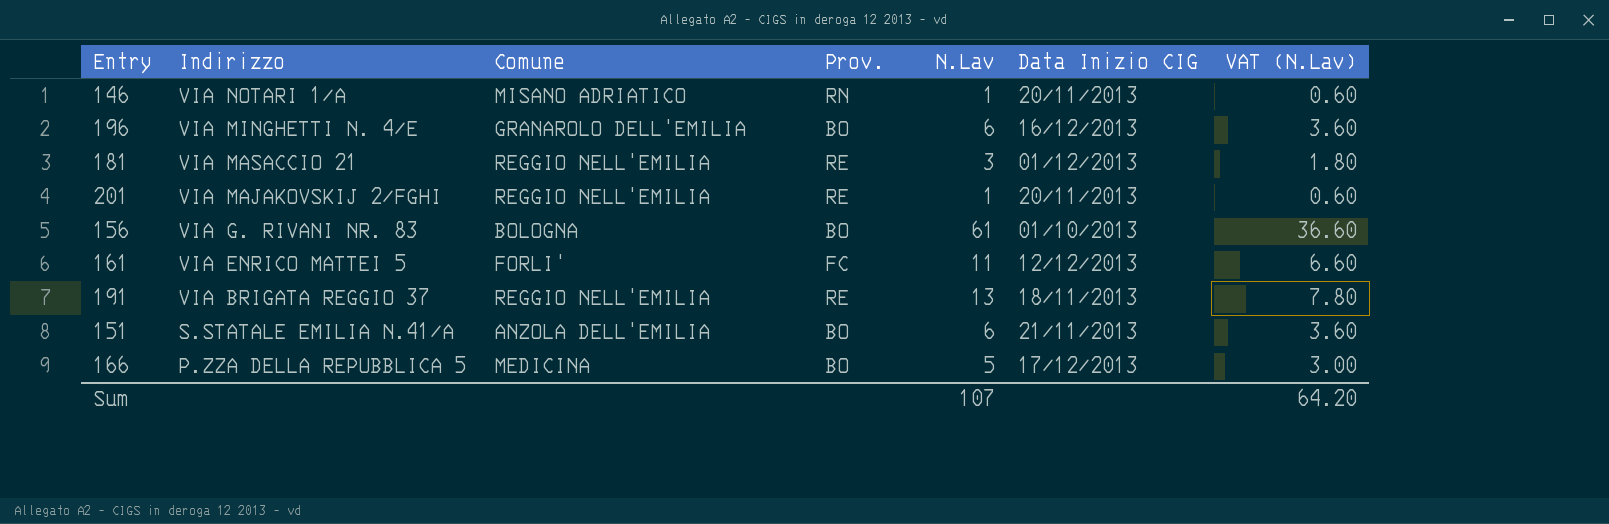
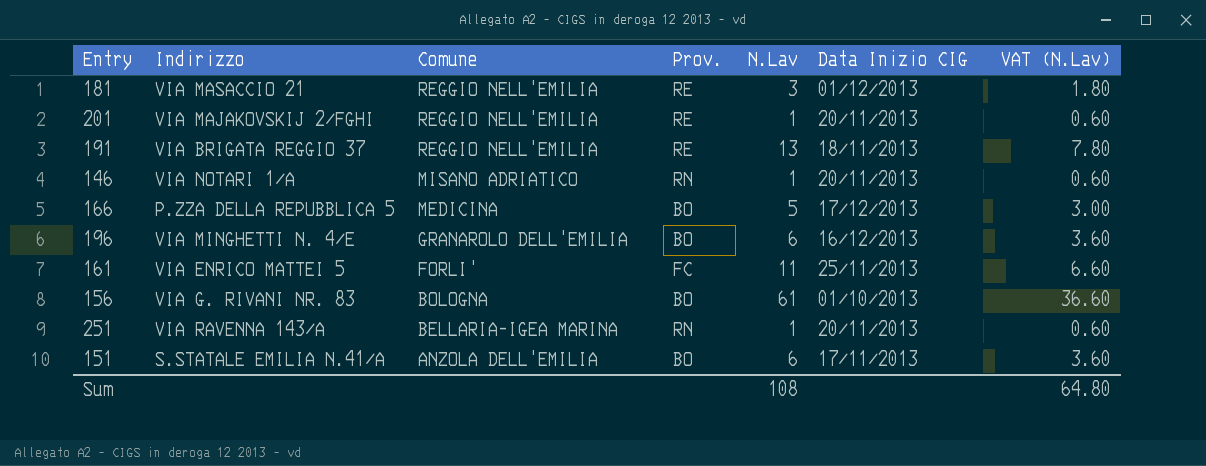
row order: Indirizzo descending -> Comune descending
161 | Data Inizio CIG: 12/12/2013 -> 25/11/2013
row 251: none -> VIA RAVENNA 143/A | BELLARIA-IGEA MARINA | RN | 1 | 20/11/2013 | 0.60
151 | Data Inizio CIG: 21/11/2013 -> 17/11/2013
Sum | N.Lav: 107 -> 108
Sum | VAT (N.Lav): 64.20 -> 64.80

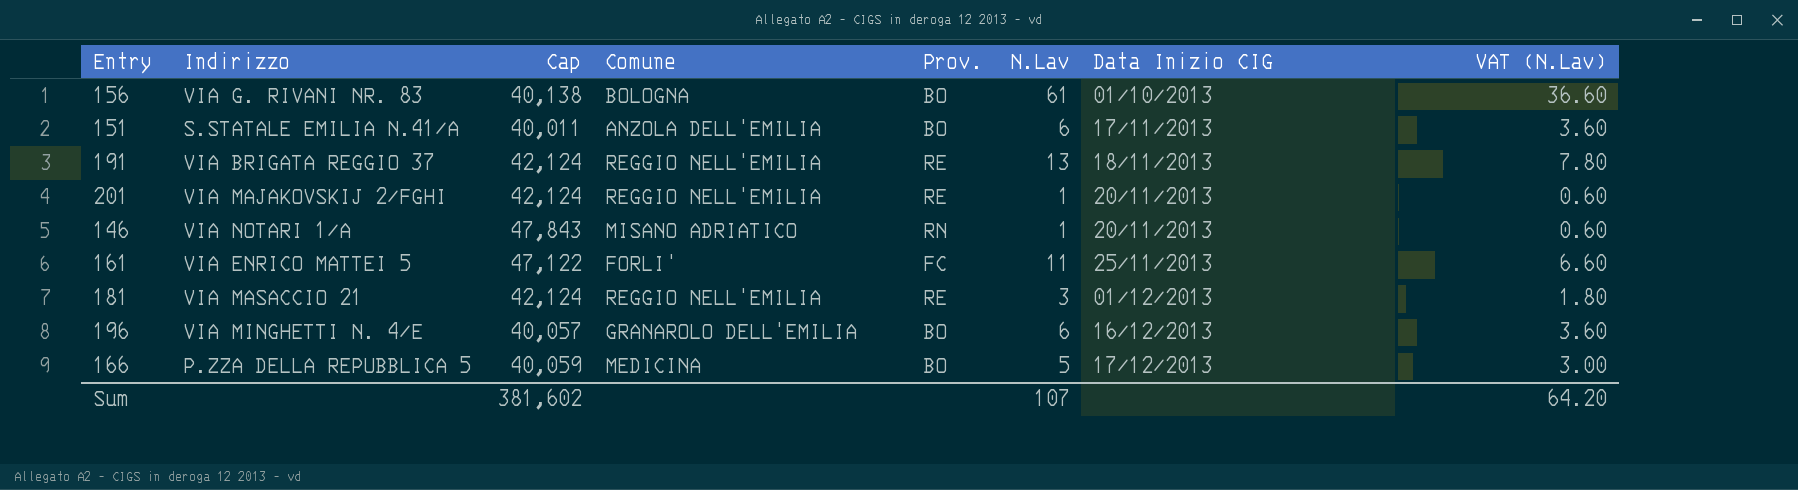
row order: Comune descending -> Data Inizio CIG ascending
column Cap | position: none -> 3
row 251: VIA RAVENNA 143/A | BELLARIA-IGEA MARINA | RN | 1 | 20/11/2013 | 0.60 -> none
Sum | N.Lav: 108 -> 107
Sum | VAT (N.Lav): 64.80 -> 64.20

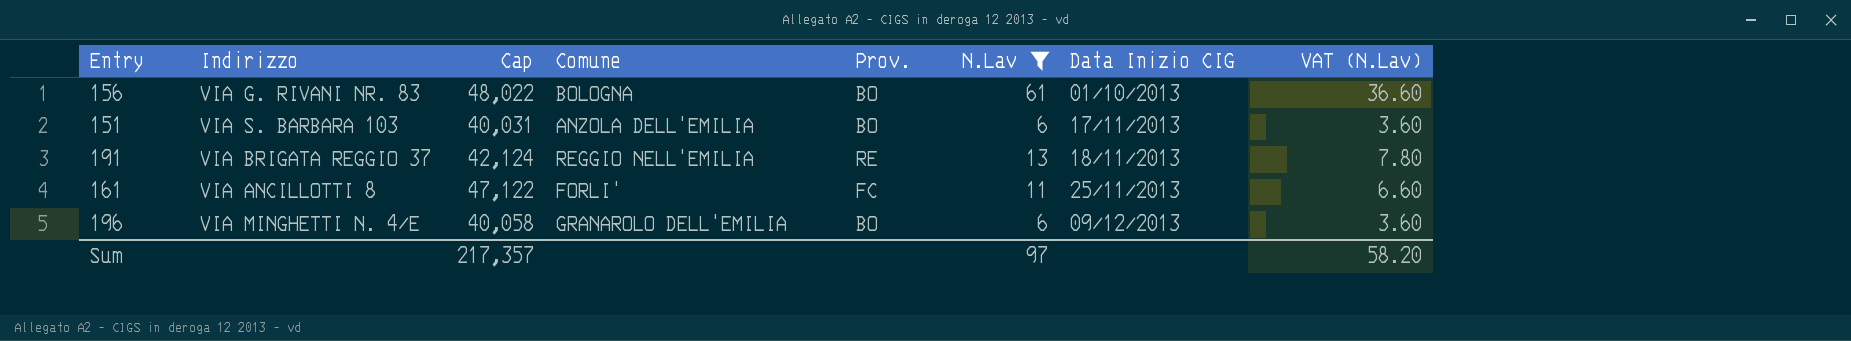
filter: none -> N.Lav >= 6
156 | Cap: 40,138 -> 48,022
151 | Indirizzo: S.STATALE EMILIA N.41/A -> VIA S. BARBARA 103
151 | Cap: 40,011 -> 40,031
161 | Indirizzo: VIA ENRICO MATTEI 5 -> VIA ANCILLOTTI 8
196 | Cap: 40,057 -> 40,058
196 | Data Inizio CIG: 16/12/2013 -> 09/12/2013
Sum | Cap: 381,602 -> 217,357
Sum | N.Lav: 107 -> 97
Sum | VAT (N.Lav): 64.20 -> 58.20

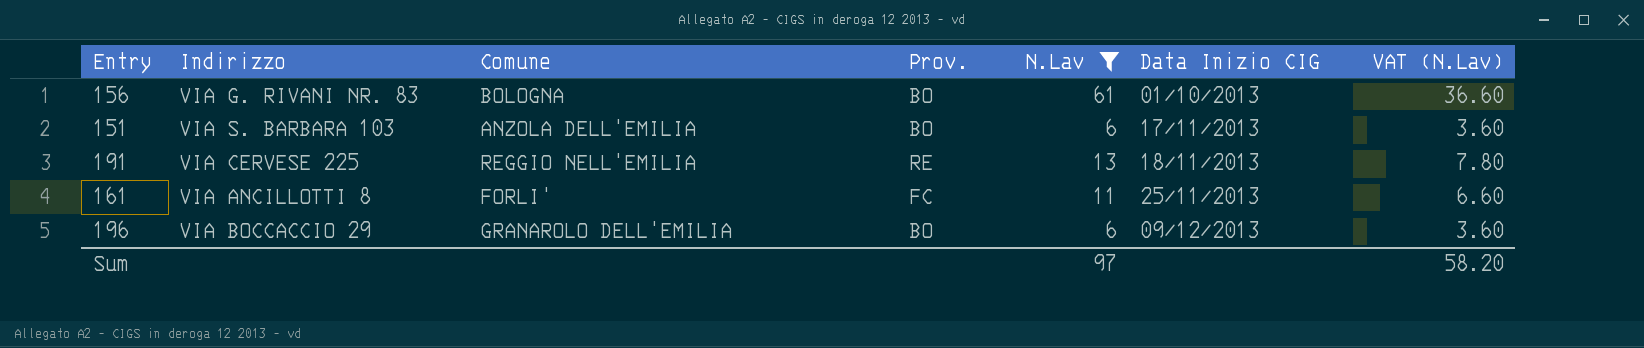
column Cap | position: 3 -> none
191 | Indirizzo: VIA BRIGATA REGGIO 37 -> VIA CERVESE 225
196 | Indirizzo: VIA MINGHETTI N. 4/E -> VIA BOCCACCIO 29

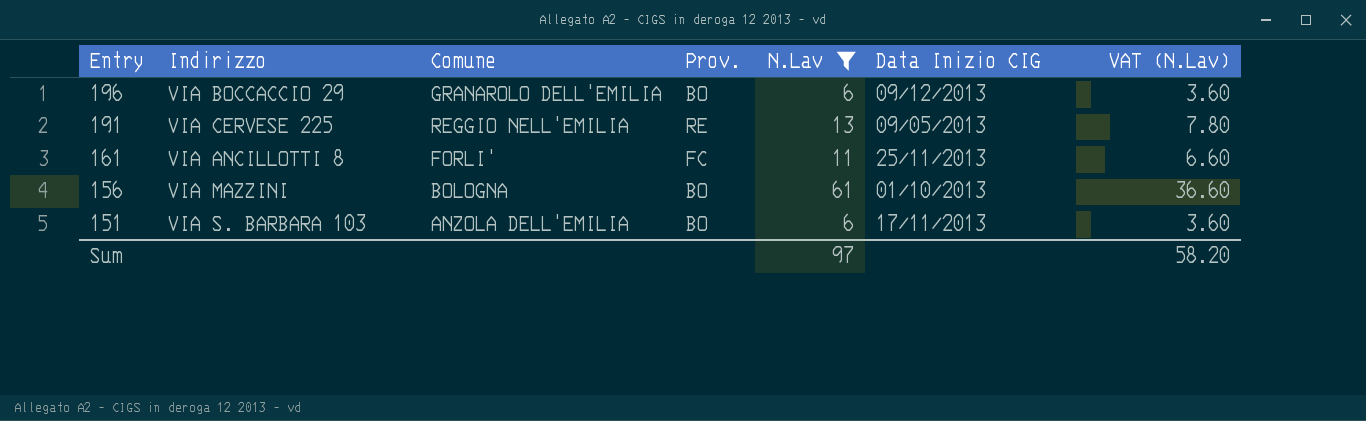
row order: Data Inizio CIG ascending -> Entry descending
191 | Data Inizio CIG: 18/11/2013 -> 09/05/2013
156 | Indirizzo: VIA G. RIVANI NR. 83 -> VIA MAZZINI

